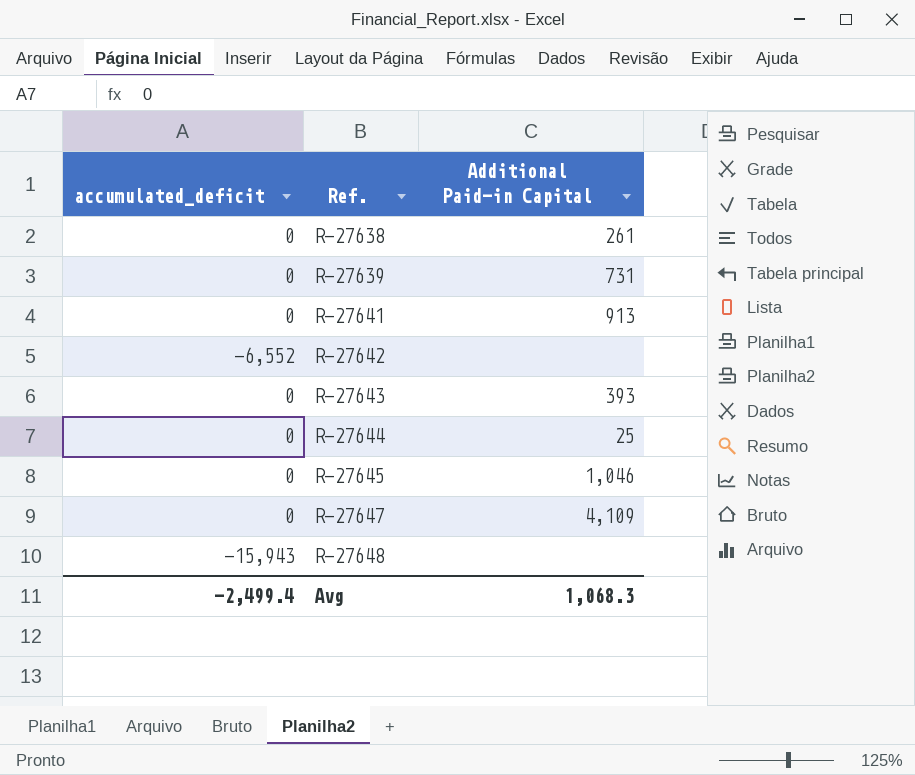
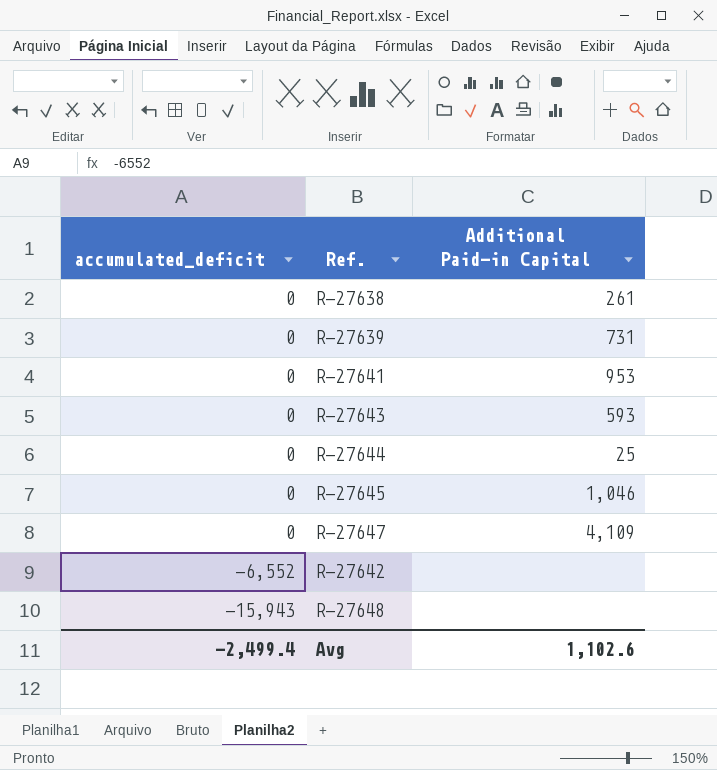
row order: Ref. ascending -> accumulated_deficit descending
R-27641 | Additional Paid-in Capital: 913 -> 953
R-27643 | Additional Paid-in Capital: 393 -> 593
Avg | Additional Paid-in Capital: 1,068.3 -> 1,102.6

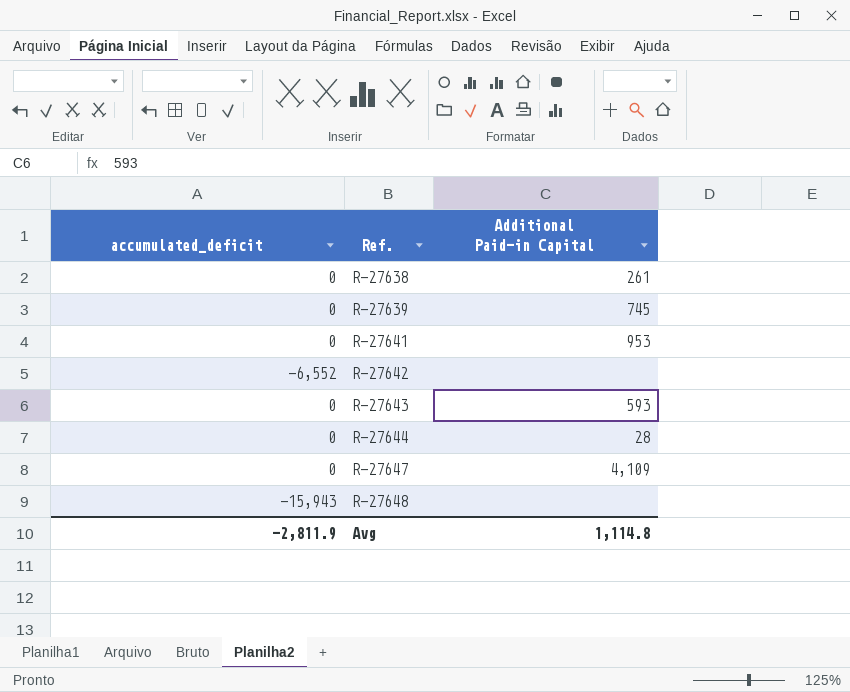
row order: accumulated_deficit descending -> Ref. ascending
row R-27645: 0 | 1,046 -> none
R-27639 | Additional Paid-in Capital: 731 -> 745
R-27644 | Additional Paid-in Capital: 25 -> 28
Avg | accumulated_deficit: -2,499.4 -> -2,811.9
Avg | Additional Paid-in Capital: 1,102.6 -> 1,114.8

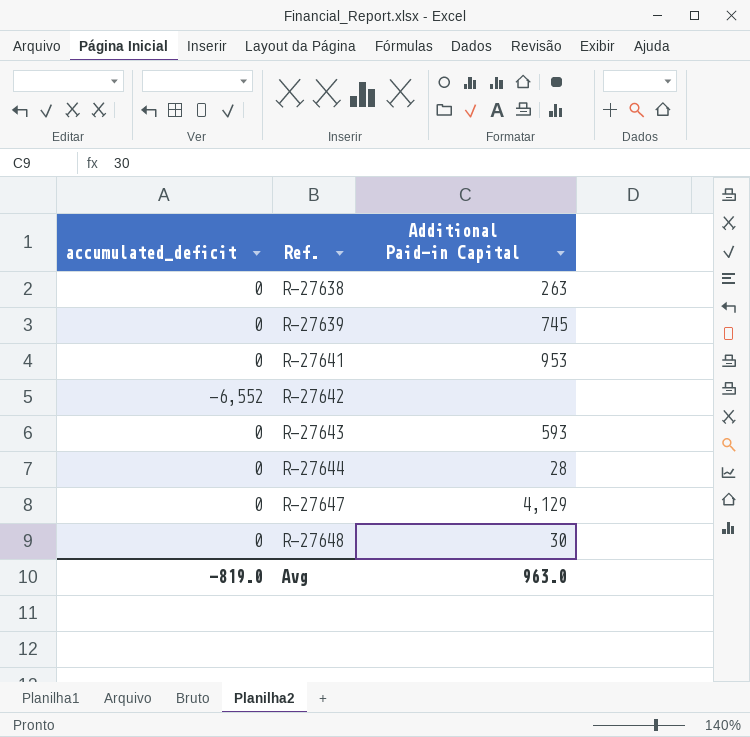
R-27638 | Additional Paid-in Capital: 261 -> 263
R-27647 | Additional Paid-in Capital: 4,109 -> 4,129
R-27648 | accumulated_deficit: -15,943 -> 0
R-27648 | Additional Paid-in Capital: none -> 30
Avg | accumulated_deficit: -2,811.9 -> -819.0
Avg | Additional Paid-in Capital: 1,114.8 -> 963.0

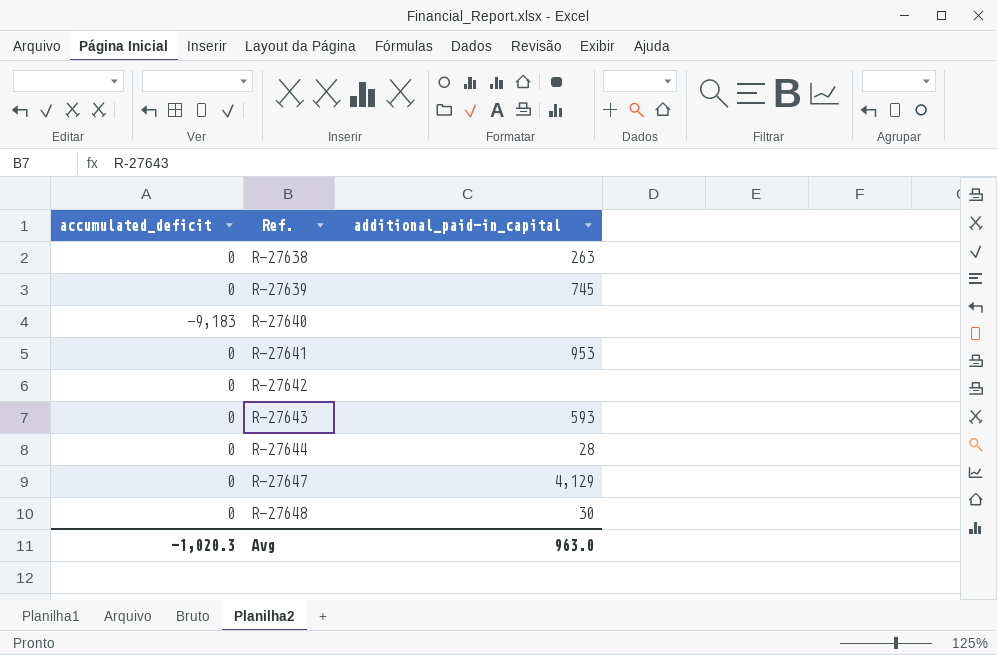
column name: Additional Paid-in Capital -> additional_paid-in_capital
row R-27640: none -> -9,183 | none
R-27642 | accumulated_deficit: -6,552 -> 0
Avg | accumulated_deficit: -819.0 -> -1,020.3

